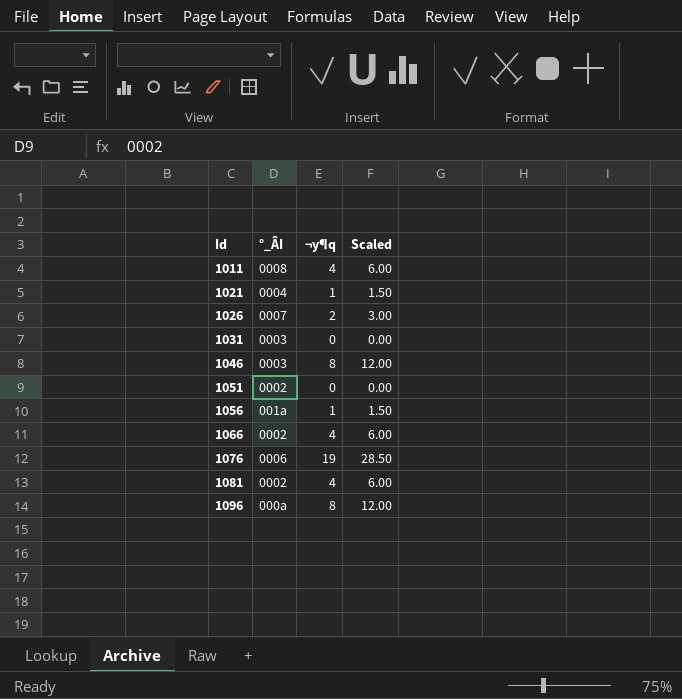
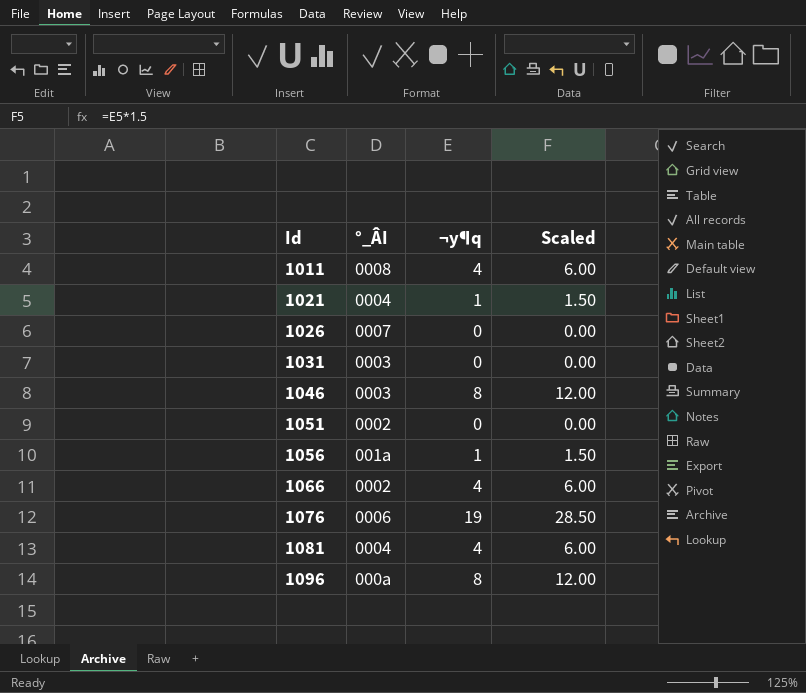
1026 | ¬y¶q: 2 -> 0
1026 | Scaled: 3.00 -> 0.00
1081 | °_ÂI: 0002 -> 0004

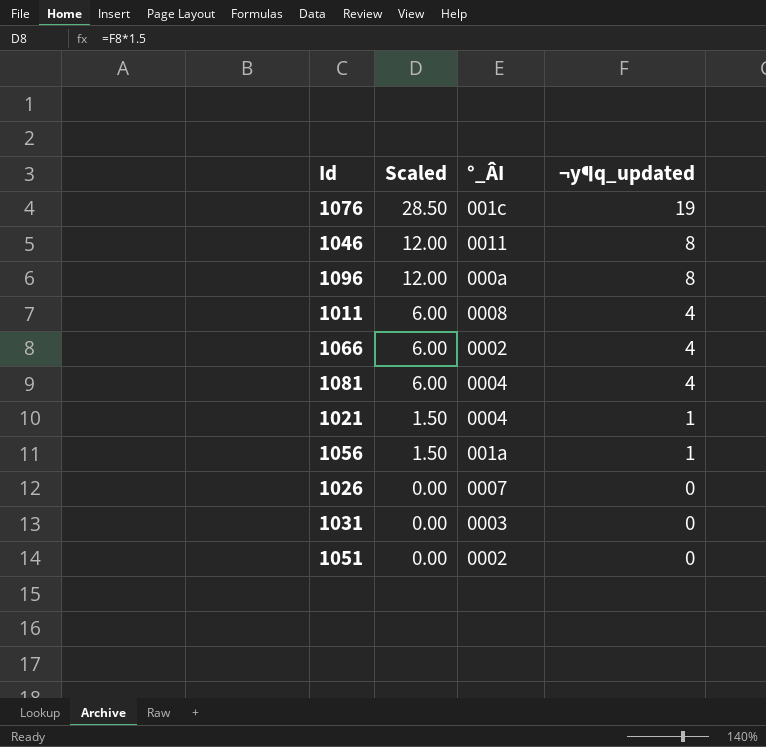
row order: Id ascending -> Scaled descending
column Scaled | position: 4 -> 2
column name: ¬y¶q -> ¬y¶q_updated
1076 | °_ÂI: 0006 -> 001c
1046 | °_ÂI: 0003 -> 0011

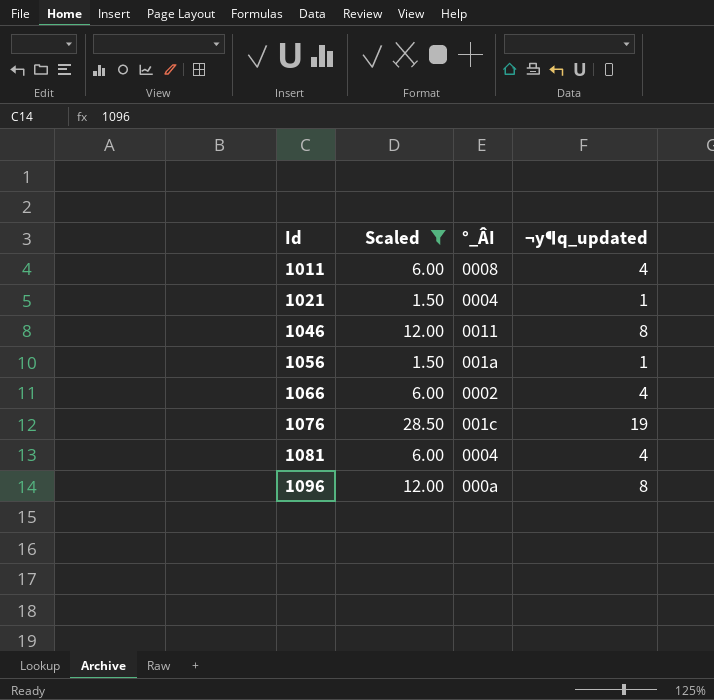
filter: none -> Scaled != 0.00
row order: Scaled descending -> Id ascending

